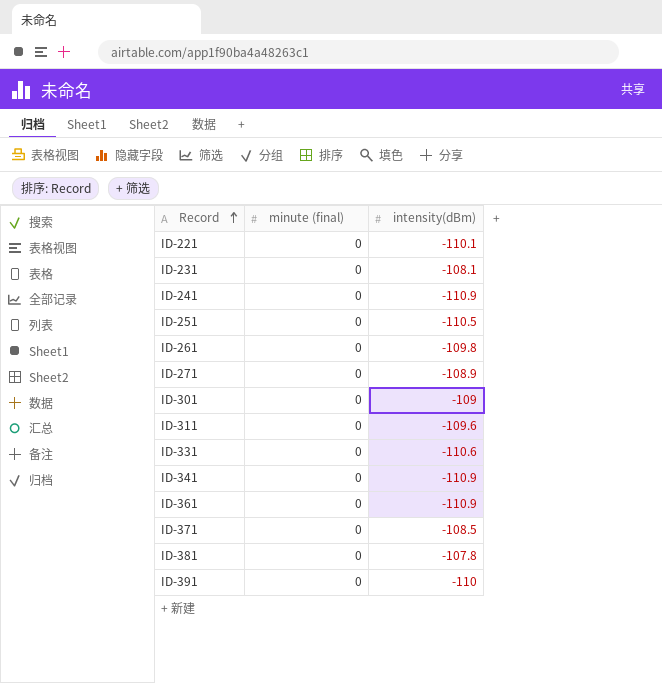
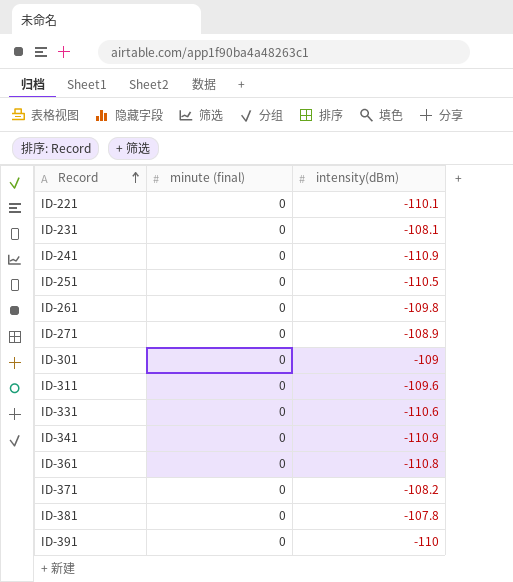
ID-361 | intensity(dBm): -110.9 -> -110.8
ID-371 | intensity(dBm): -108.5 -> -108.2

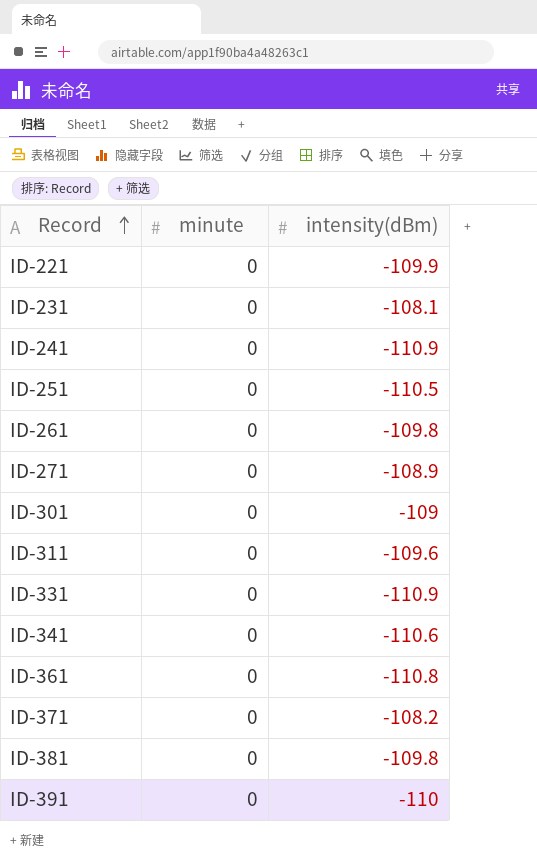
column name: minute (final) -> minute
ID-221 | intensity(dBm): -110.1 -> -109.9
ID-331 | intensity(dBm): -110.6 -> -110.9
ID-341 | intensity(dBm): -110.9 -> -110.6
ID-381 | intensity(dBm): -107.8 -> -109.8

